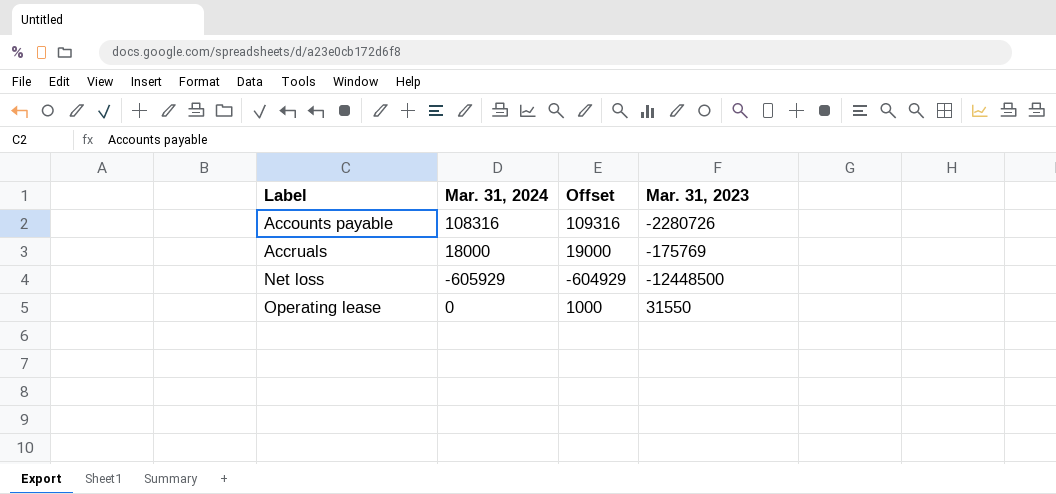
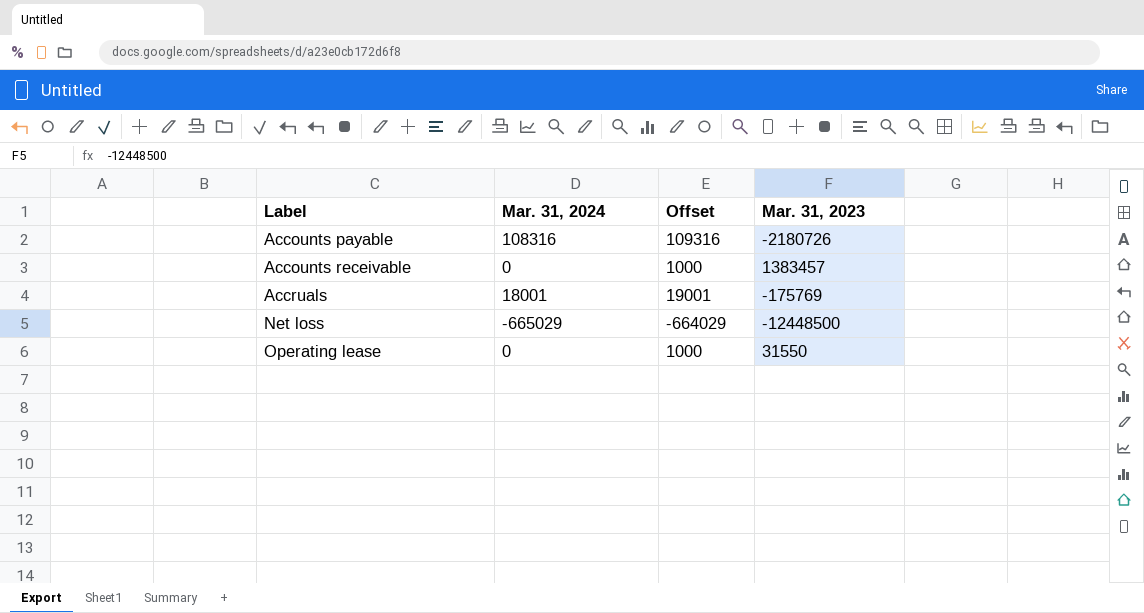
Accounts payable | Mar. 31, 2023: -2280726 -> -2180726
row Accounts receivable: none -> 0 | 1000 | 1383457
Accruals | Mar. 31, 2024: 18000 -> 18001
Accruals | Offset: 19000 -> 19001
Net loss | Mar. 31, 2024: -605929 -> -665029
Net loss | Offset: -604929 -> -664029

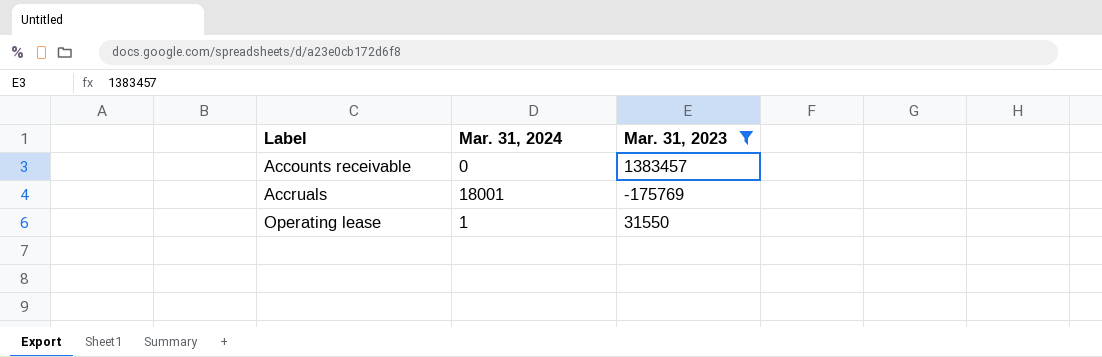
filter: none -> Mar. 31, 2023 >= -175769
column Offset | formula: [Mar. 31, 2024] + 1000 -> none
Operating lease | Mar. 31, 2024: 0 -> 1

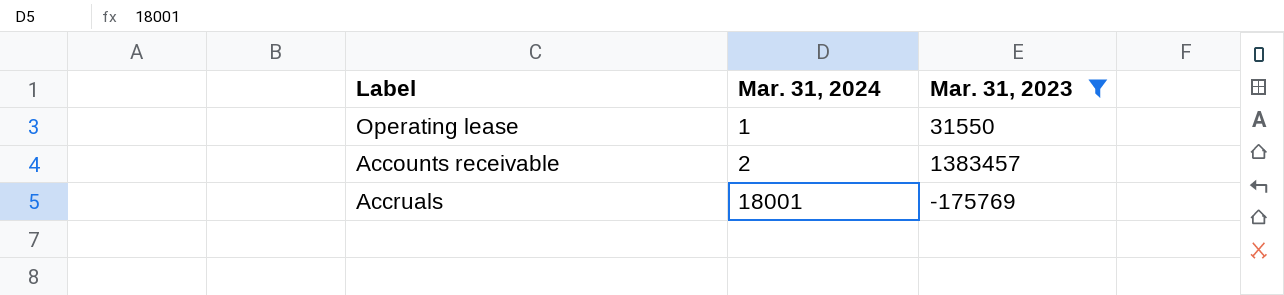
row order: Label ascending -> Mar. 31, 2024 ascending
Accounts receivable | Mar. 31, 2024: 0 -> 2

